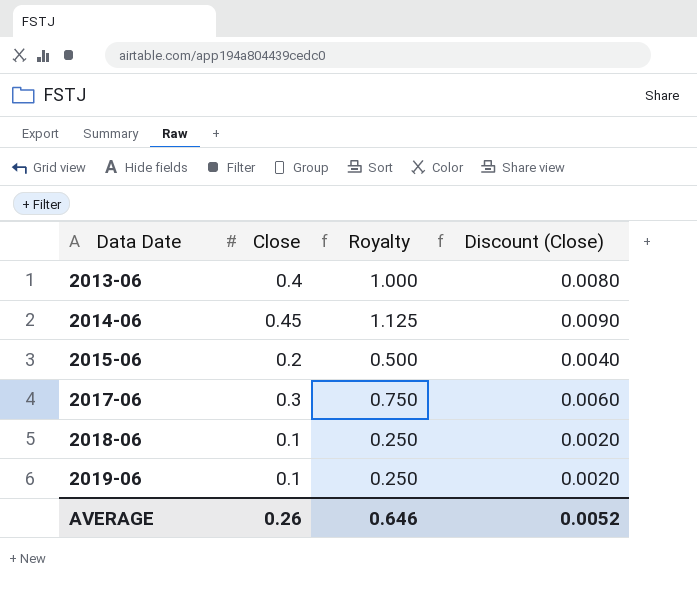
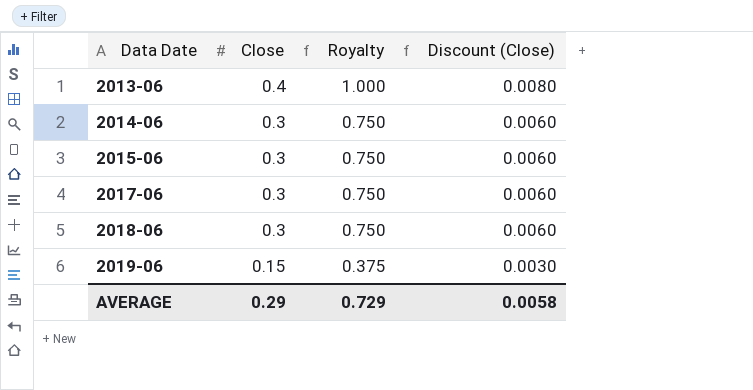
2014-06 | Close: 0.45 -> 0.3
2014-06 | Royalty: 1.125 -> 0.750
2014-06 | Discount (Close): 0.0090 -> 0.0060
2015-06 | Close: 0.2 -> 0.3
2015-06 | Royalty: 0.500 -> 0.750
2015-06 | Discount (Close): 0.0040 -> 0.0060
2018-06 | Close: 0.1 -> 0.3
2018-06 | Royalty: 0.250 -> 0.750
2018-06 | Discount (Close): 0.0020 -> 0.0060
2019-06 | Close: 0.1 -> 0.15
2019-06 | Royalty: 0.250 -> 0.375
2019-06 | Discount (Close): 0.0020 -> 0.0030
AVERAGE | Close: 0.26 -> 0.29
AVERAGE | Royalty: 0.646 -> 0.729
AVERAGE | Discount (Close): 0.0052 -> 0.0058

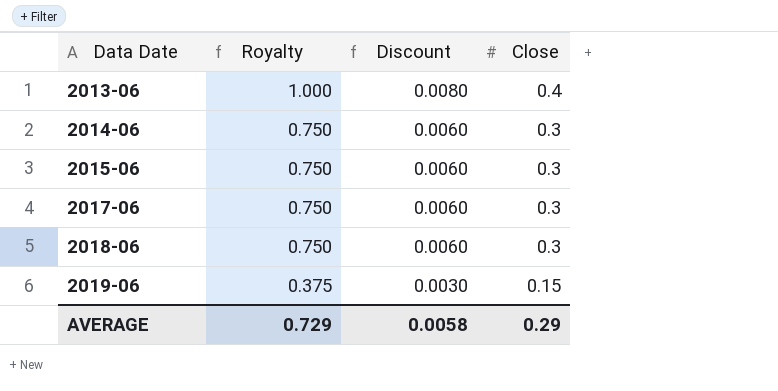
column name: Discount (Close) -> Discount
column Close | position: 2 -> 4

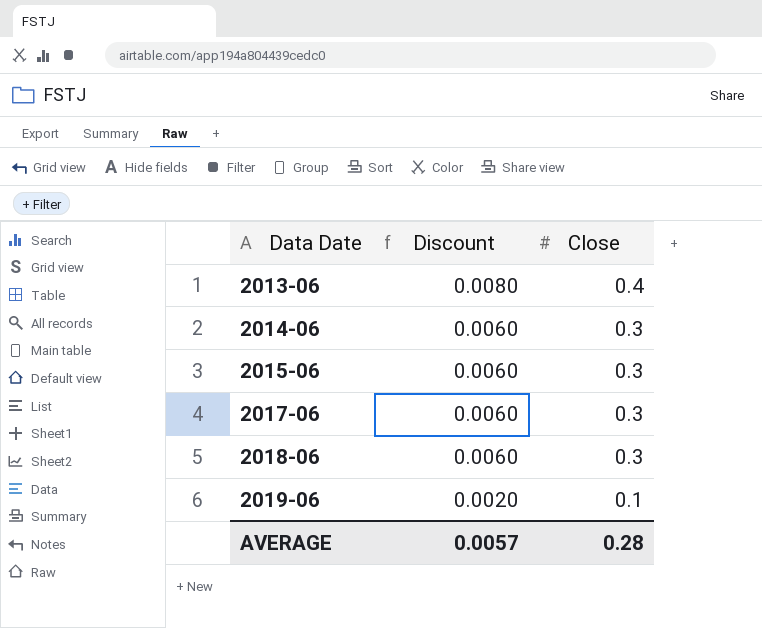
column Royalty | formula: [Close] * 2.5 -> none
2019-06 | Discount: 0.0030 -> 0.0020
2019-06 | Close: 0.15 -> 0.1
AVERAGE | Discount: 0.0058 -> 0.0057
AVERAGE | Close: 0.29 -> 0.28

